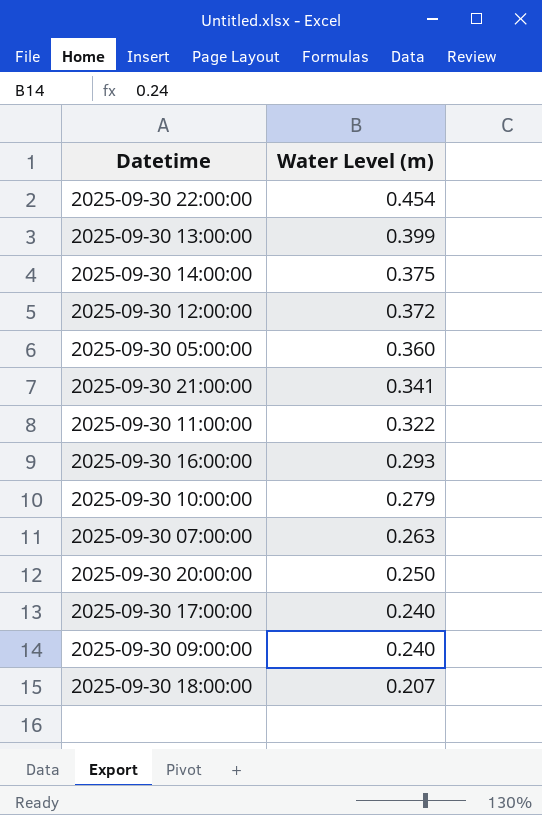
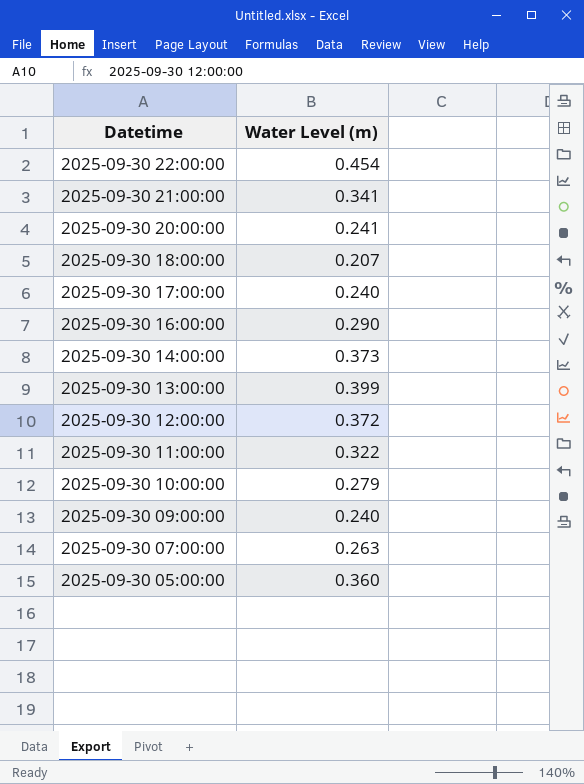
row order: Water Level (m) descending -> Datetime descending
2025-09-30 20:00:00 | Water Level (m): 0.250 -> 0.241
2025-09-30 16:00:00 | Water Level (m): 0.293 -> 0.290
2025-09-30 14:00:00 | Water Level (m): 0.375 -> 0.373

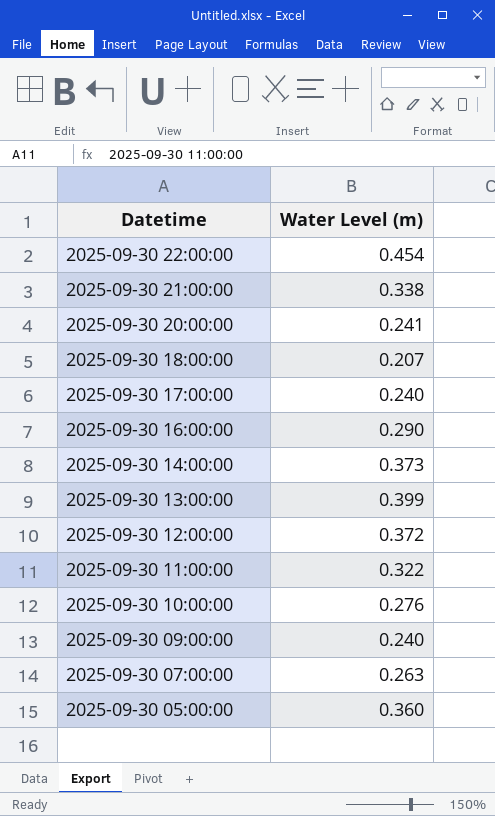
2025-09-30 21:00:00 | Water Level (m): 0.341 -> 0.338
2025-09-30 10:00:00 | Water Level (m): 0.279 -> 0.276

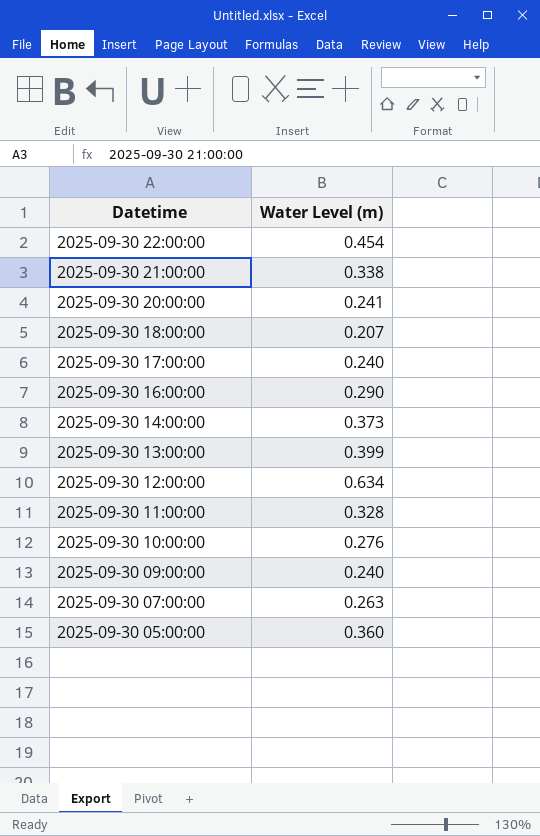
2025-09-30 12:00:00 | Water Level (m): 0.372 -> 0.634
2025-09-30 11:00:00 | Water Level (m): 0.322 -> 0.328

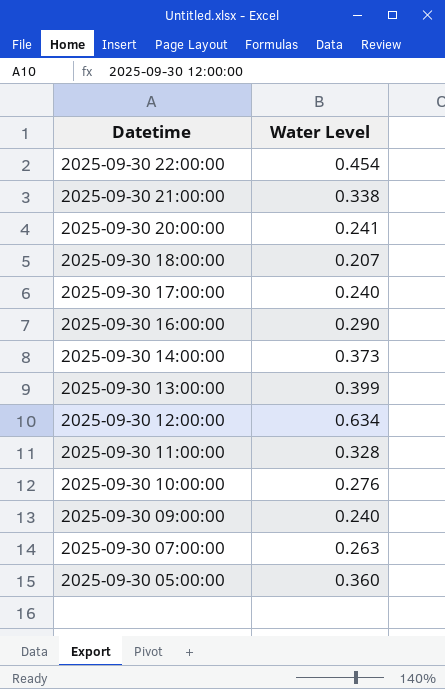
column name: Water Level (m) -> Water Level

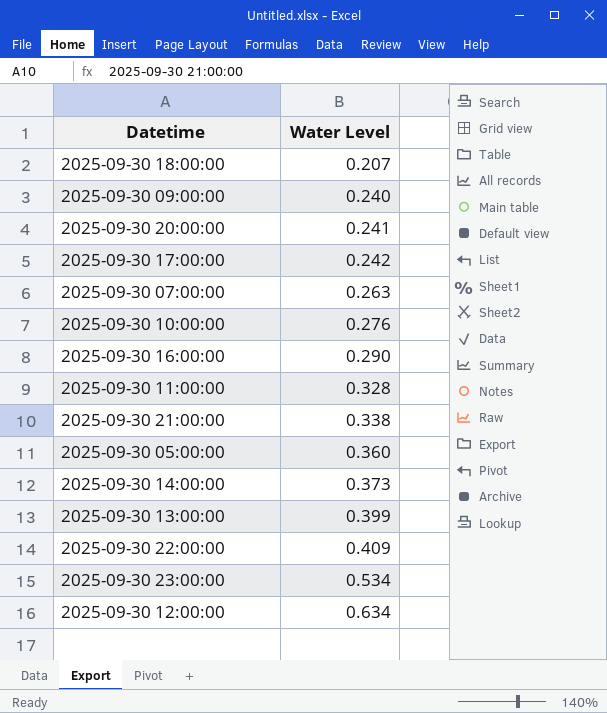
row order: Datetime descending -> Water Level ascending
2025-09-30 17:00:00 | Water Level: 0.240 -> 0.242
2025-09-30 22:00:00 | Water Level: 0.454 -> 0.409
row 2025-09-30 23:00:00: none -> 0.534

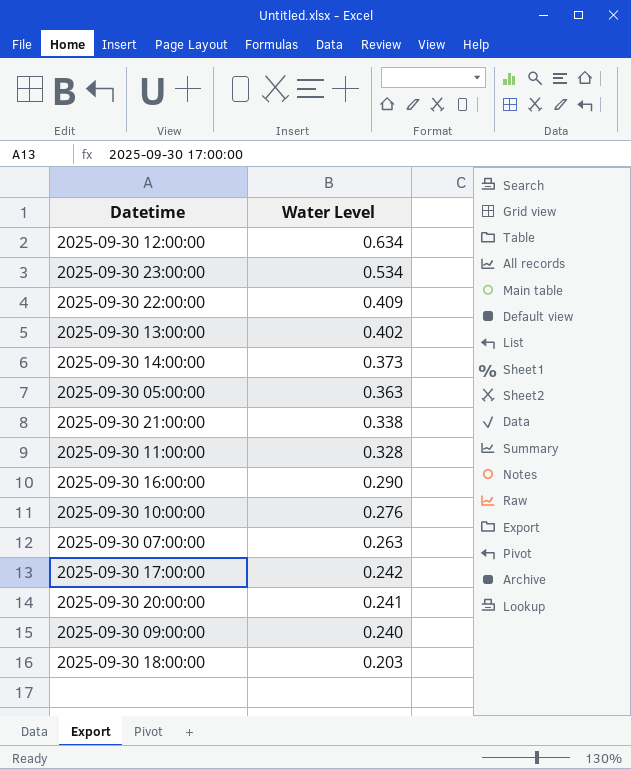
row order: Water Level ascending -> Water Level descending
2025-09-30 13:00:00 | Water Level: 0.399 -> 0.402
2025-09-30 05:00:00 | Water Level: 0.360 -> 0.363
2025-09-30 18:00:00 | Water Level: 0.207 -> 0.203

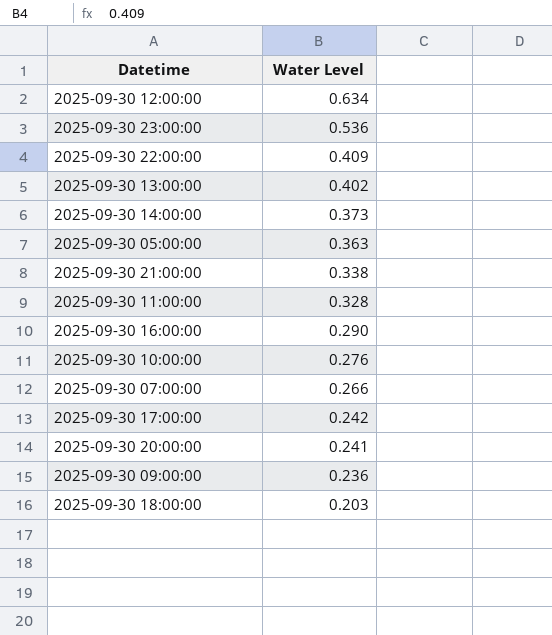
2025-09-30 23:00:00 | Water Level: 0.534 -> 0.536
2025-09-30 07:00:00 | Water Level: 0.263 -> 0.266
2025-09-30 09:00:00 | Water Level: 0.240 -> 0.236

